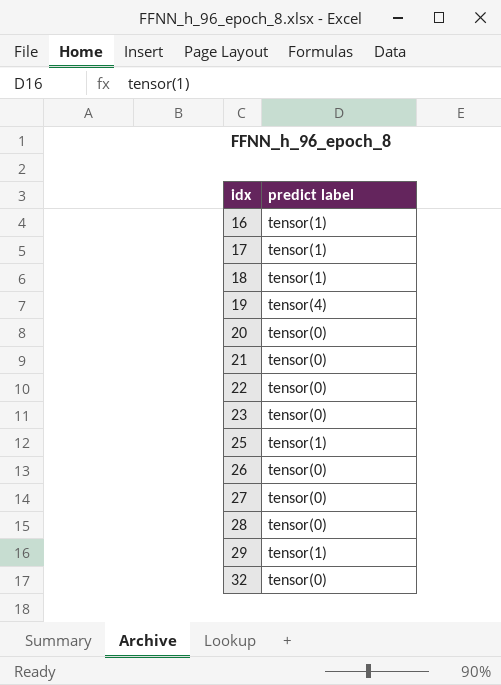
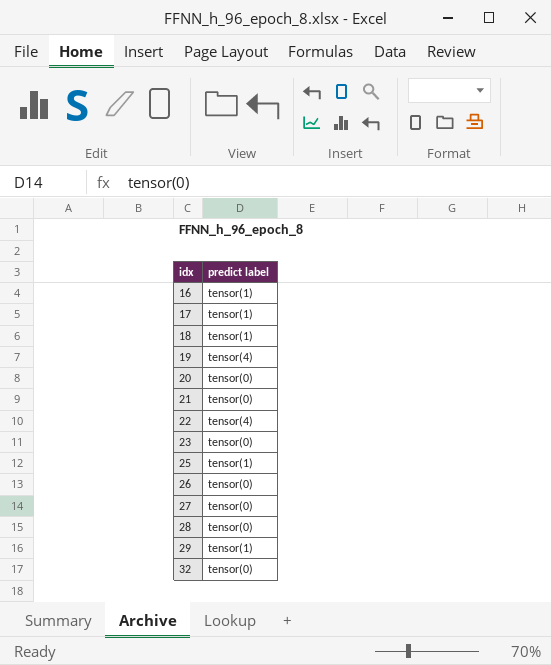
22 | predict label: tensor(0) -> tensor(4)

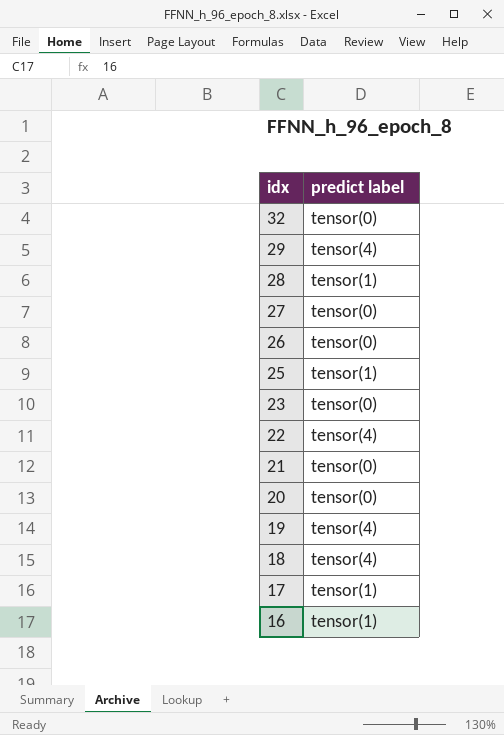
row order: idx ascending -> idx descending
29 | predict label: tensor(1) -> tensor(4)
28 | predict label: tensor(0) -> tensor(1)
18 | predict label: tensor(1) -> tensor(4)

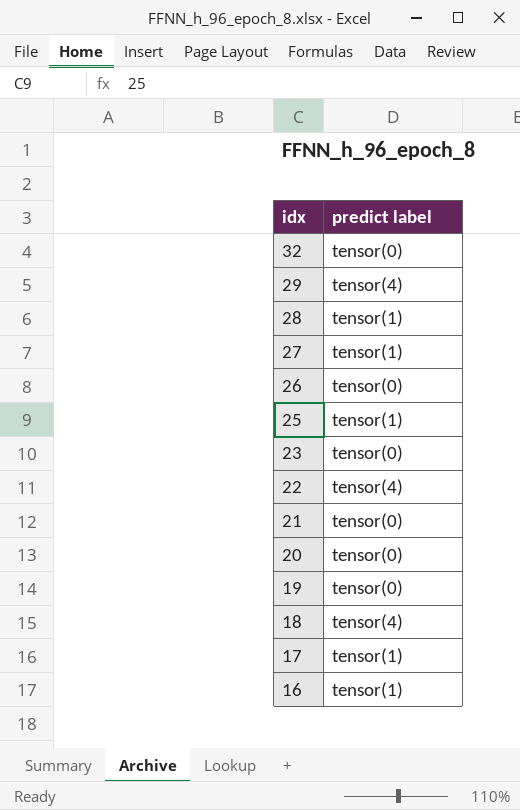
27 | predict label: tensor(0) -> tensor(1)
19 | predict label: tensor(4) -> tensor(0)

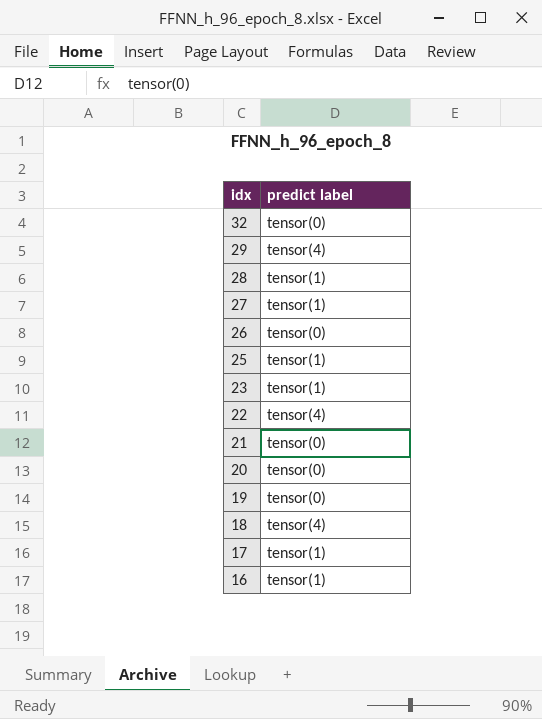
23 | predict label: tensor(0) -> tensor(1)

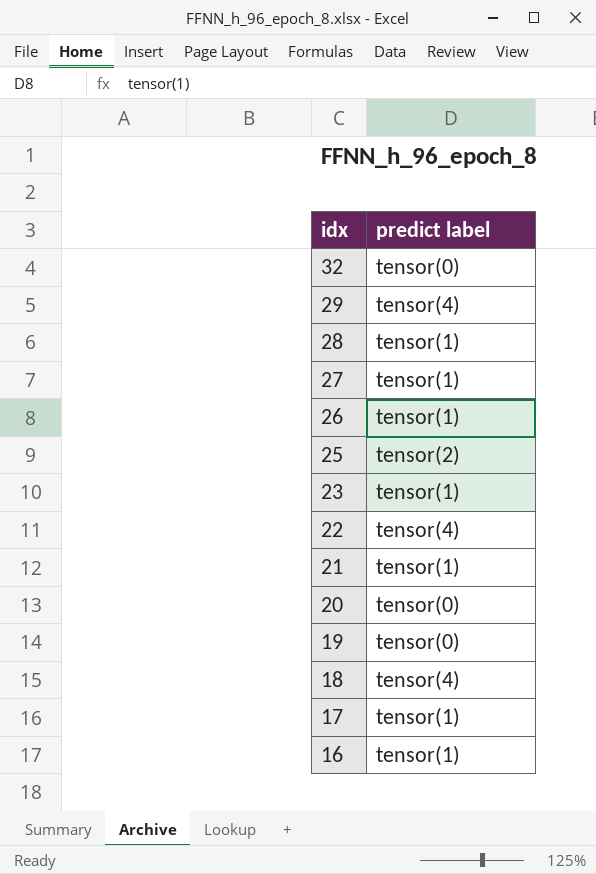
26 | predict label: tensor(0) -> tensor(1)
25 | predict label: tensor(1) -> tensor(2)
21 | predict label: tensor(0) -> tensor(1)

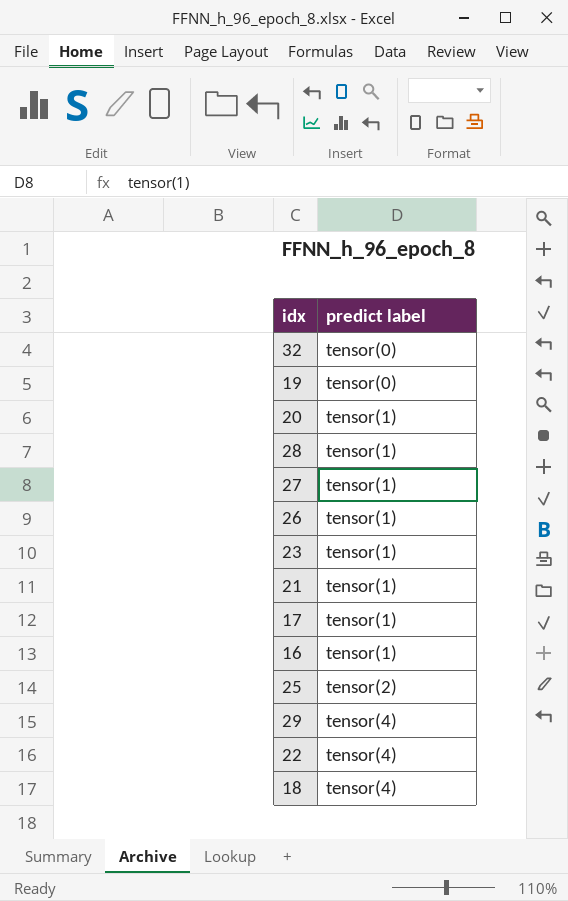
row order: idx descending -> predict label ascending
20 | predict label: tensor(0) -> tensor(1)

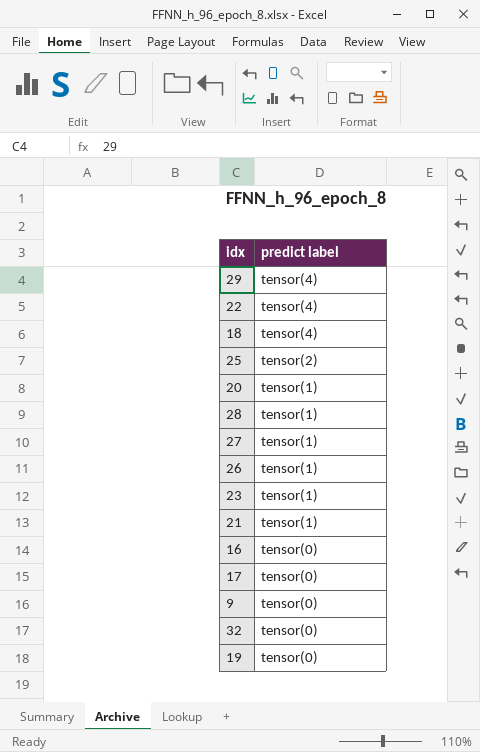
row order: predict label ascending -> predict label descending
16 | predict label: tensor(1) -> tensor(0)
17 | predict label: tensor(1) -> tensor(0)
row 9: none -> tensor(0)

